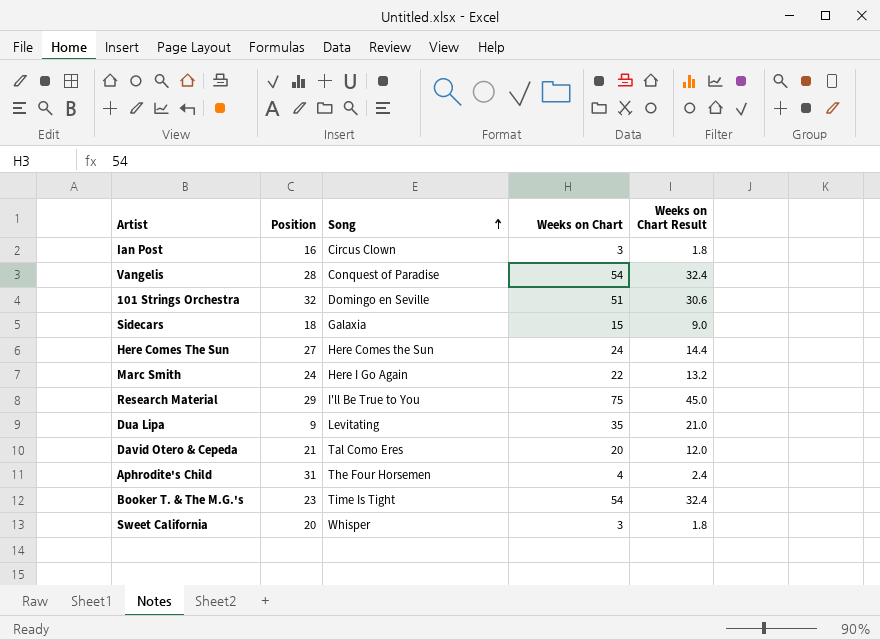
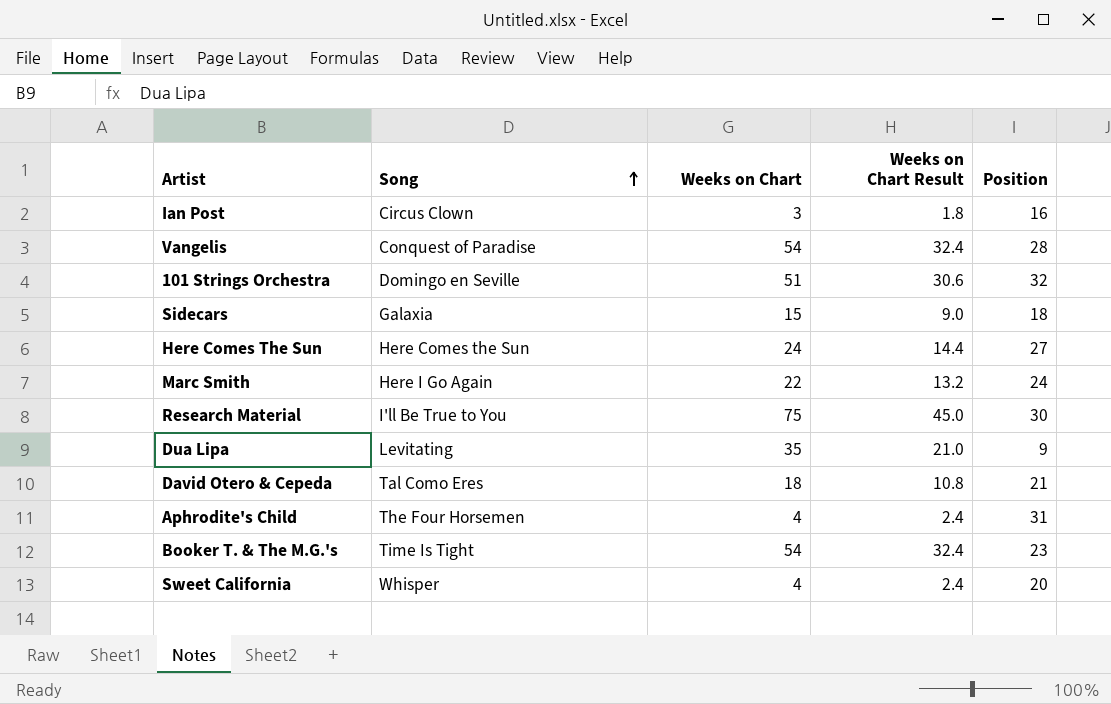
column Position | position: 2 -> 5
Research Material | Position: 29 -> 30
David Otero & Cepeda | Weeks on Chart: 20 -> 18
David Otero & Cepeda | Weeks on Chart Result: 12.0 -> 10.8
Sweet California | Weeks on Chart: 3 -> 4
Sweet California | Weeks on Chart Result: 1.8 -> 2.4

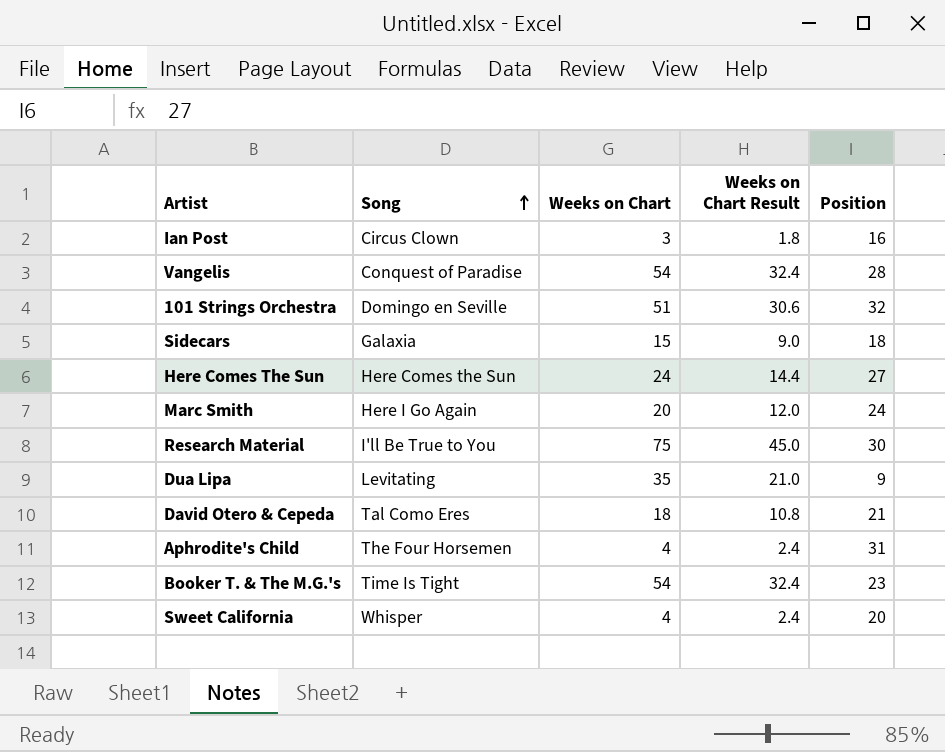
Marc Smith | Weeks on Chart: 22 -> 20
Marc Smith | Weeks on Chart Result: 13.2 -> 12.0

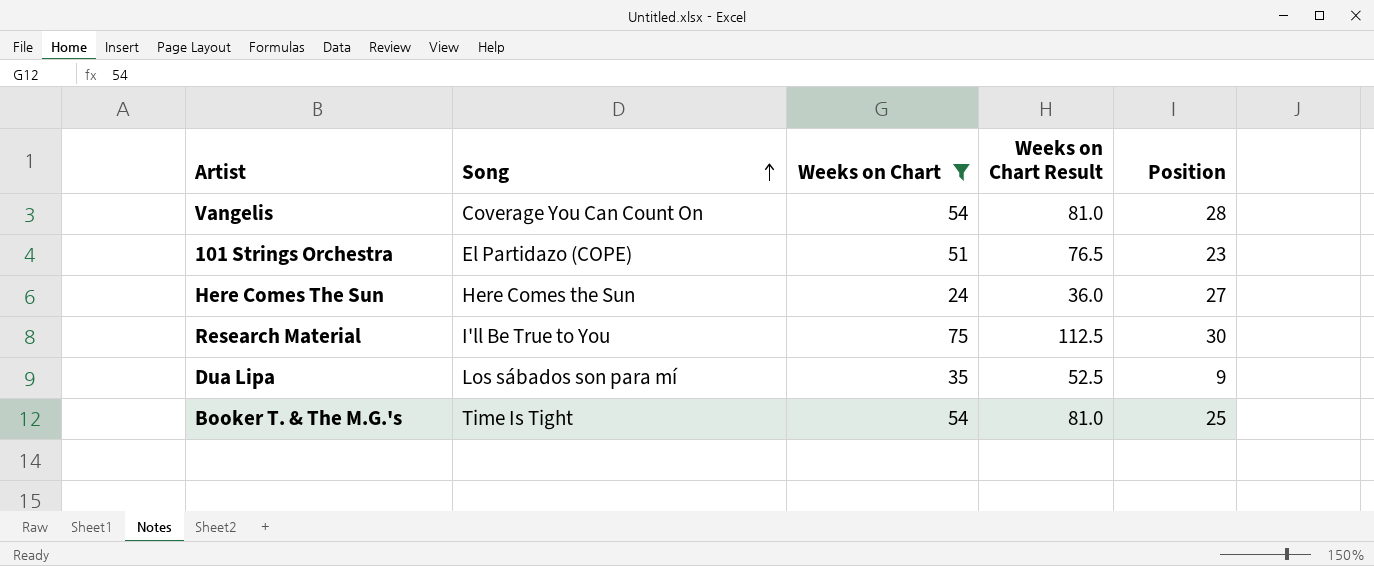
filter: none -> Weeks on Chart >= 24
column Weeks on Chart Result | formula: [Weeks on Chart] * 0.6 -> [Weeks on Chart] * 1.5
Vangelis | Song: Conquest of Paradise -> Coverage You Can Count On
101 Strings Orchestra | Song: Domingo en Seville -> El Partidazo (COPE)
101 Strings Orchestra | Position: 32 -> 23
Dua Lipa | Song: Levitating -> Los sábados son para mí
Booker T. & The M.G.'s | Position: 23 -> 25

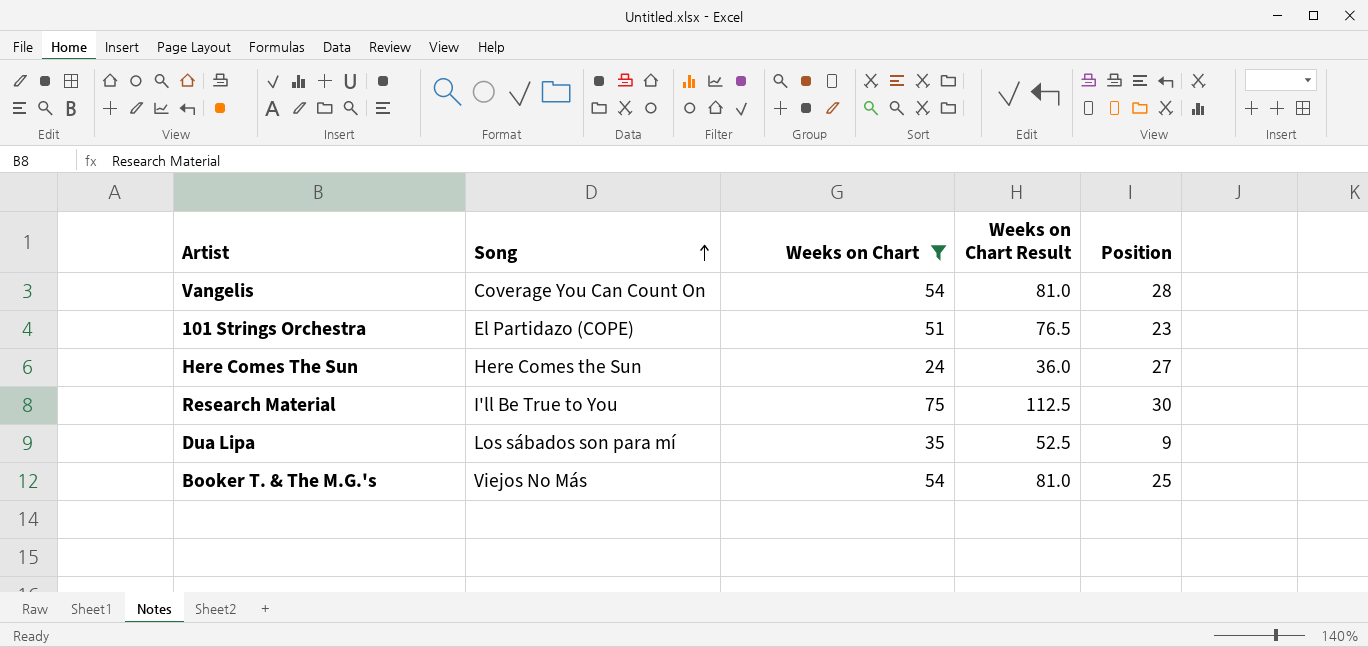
Booker T. & The M.G.'s | Song: Time Is Tight -> Viejos No Más

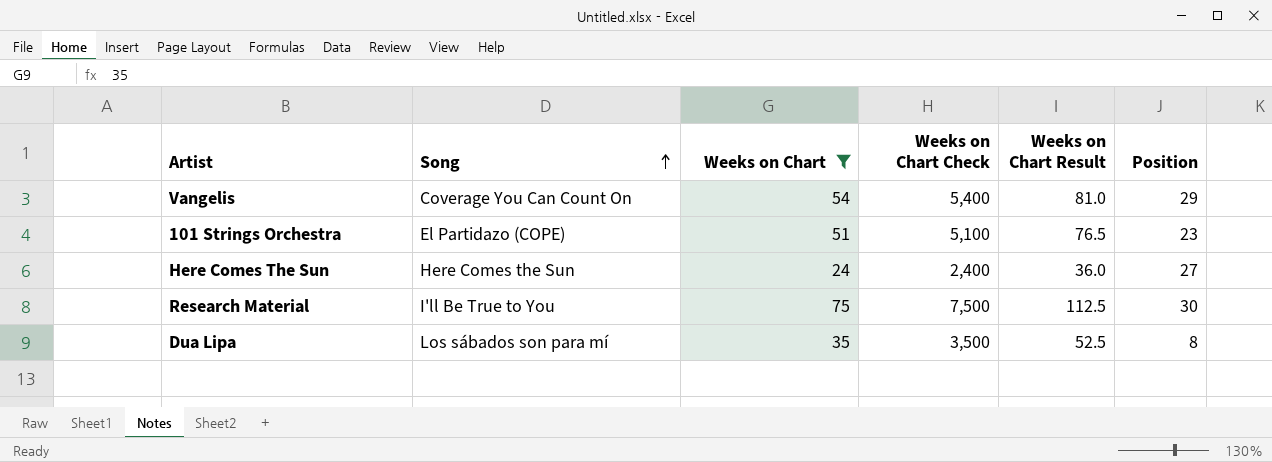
column Weeks on Chart Check | formula: none -> [Weeks on Chart] * 100
row Booker T. & The M.G.'s: Viejos No Más | 54 | 81.0 | 25 -> none
Vangelis | Position: 28 -> 29
Dua Lipa | Position: 9 -> 8

